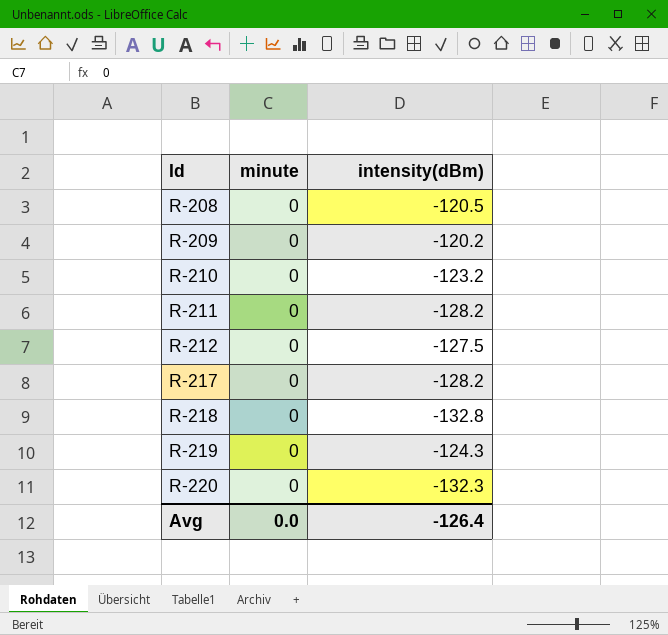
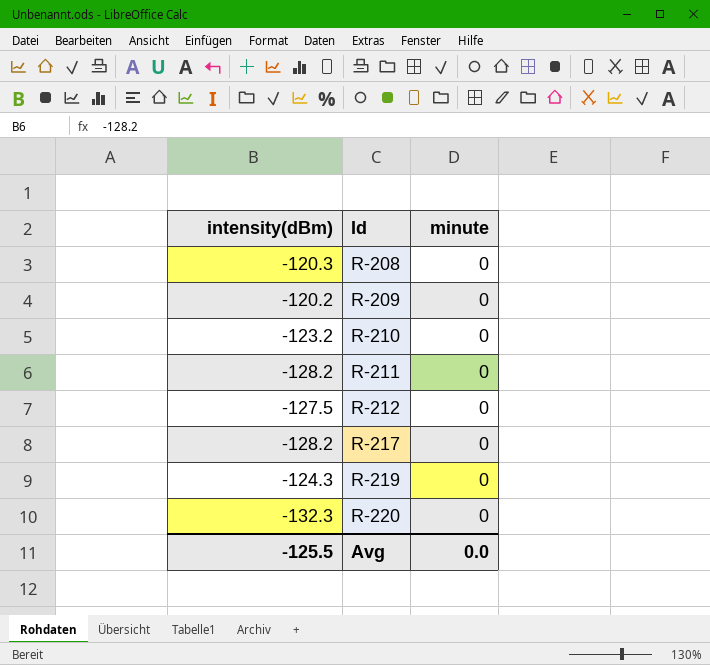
column intensity(dBm) | position: 3 -> 1
row R-218: 0 | -132.8 -> none
R-208 | intensity(dBm): -120.5 -> -120.3
Avg | intensity(dBm): -126.4 -> -125.5

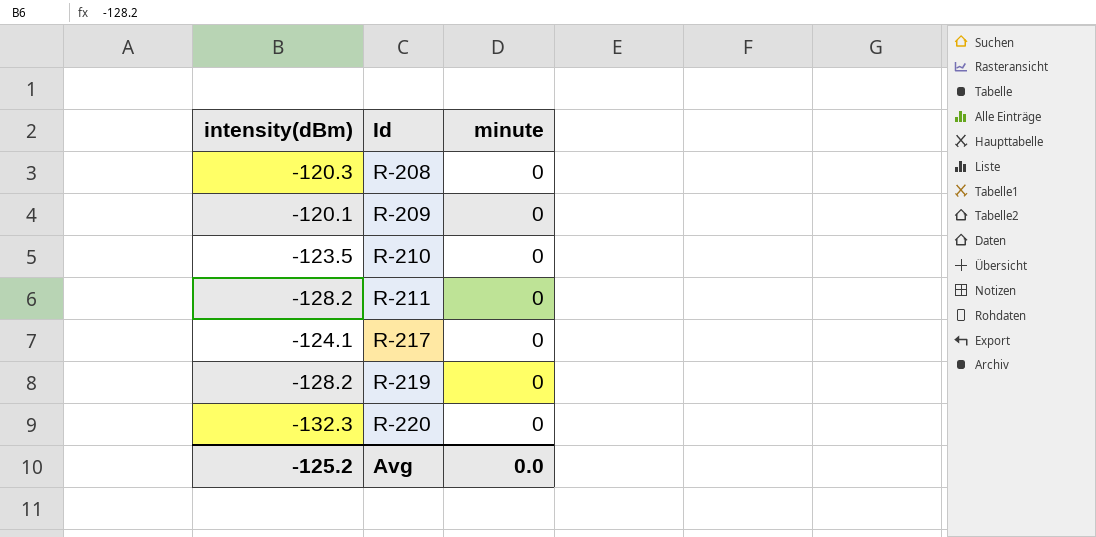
row R-212: -127.5 | 0 -> none
R-209 | intensity(dBm): -120.2 -> -120.1
R-210 | intensity(dBm): -123.2 -> -123.5
R-217 | intensity(dBm): -128.2 -> -124.1
R-219 | intensity(dBm): -124.3 -> -128.2
Avg | intensity(dBm): -125.5 -> -125.2

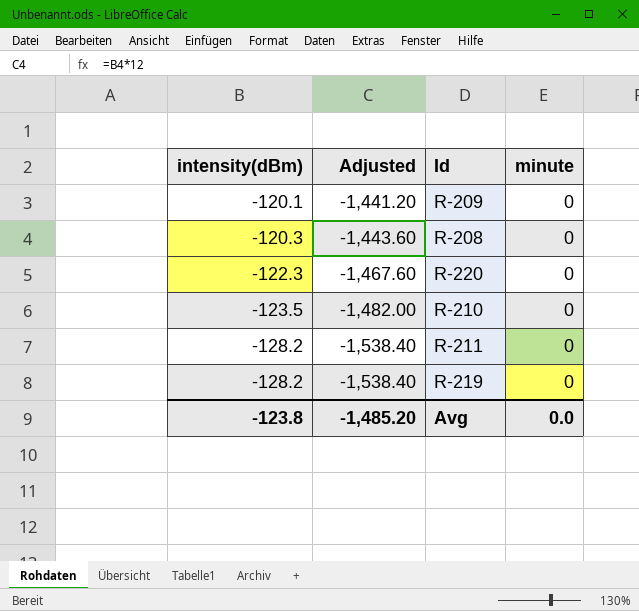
row order: Id ascending -> intensity(dBm) descending
column Adjusted | formula: none -> [intensity(dBm)] * 12
row R-217: -124.1 | 0 -> none
R-220 | intensity(dBm): -132.3 -> -122.3
Avg | intensity(dBm): -125.2 -> -123.8

